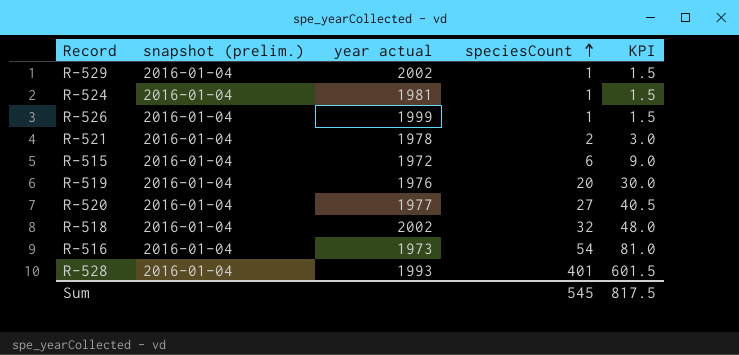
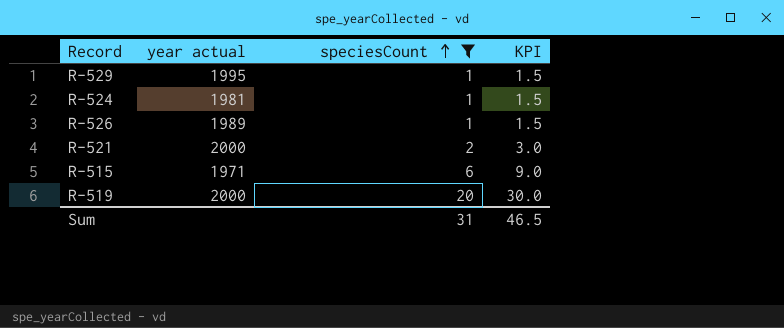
filter: none -> speciesCount <= 20
column snapshot (prelim.) | position: 2 -> none
R-529 | year actual: 2002 -> 1995
R-526 | year actual: 1999 -> 1989
R-521 | year actual: 1978 -> 2000
R-515 | year actual: 1972 -> 1971
R-519 | year actual: 1976 -> 2000
Sum | speciesCount: 545 -> 31
Sum | KPI: 817.5 -> 46.5

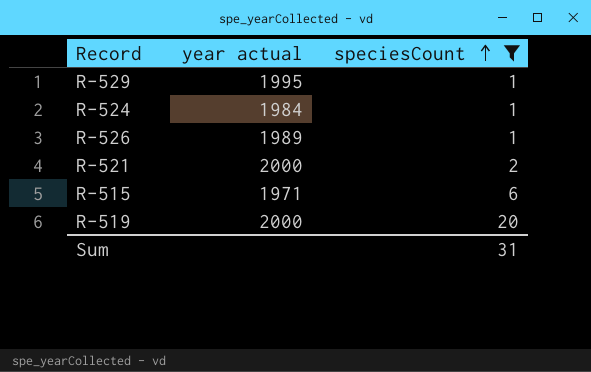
column KPI | formula: [speciesCount] * 1.5 -> none
R-524 | year actual: 1981 -> 1984

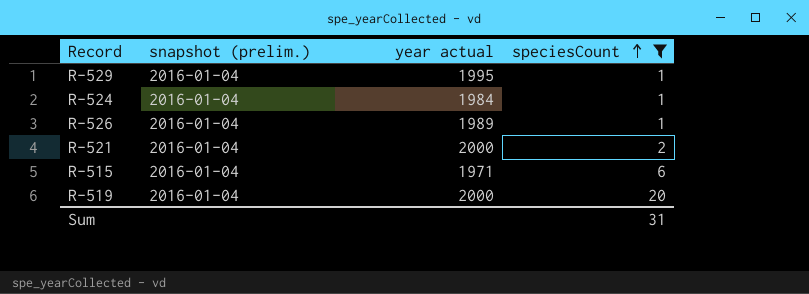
column snapshot (prelim.) | position: none -> 2

